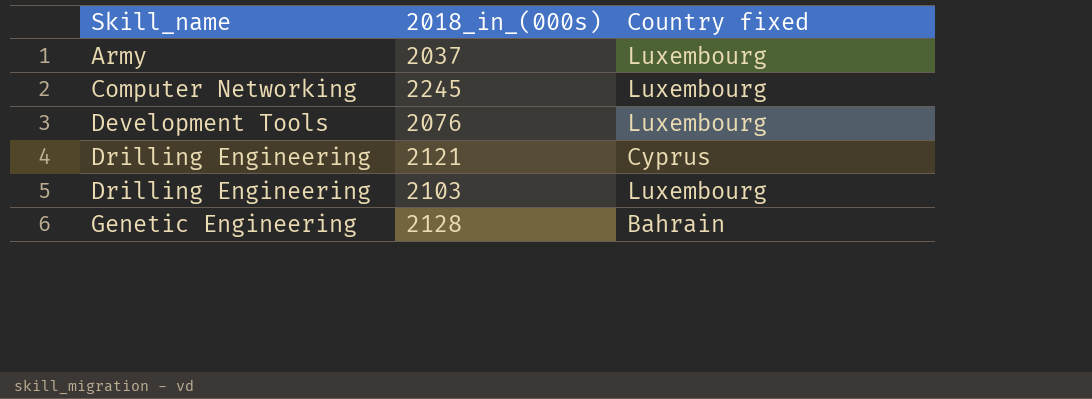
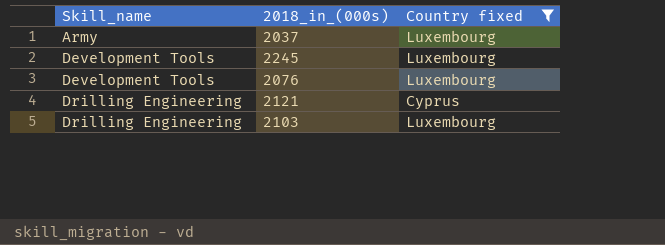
filter: none -> Country fixed != Bahrain
2245 | Skill_name: Computer Networking -> Development Tools

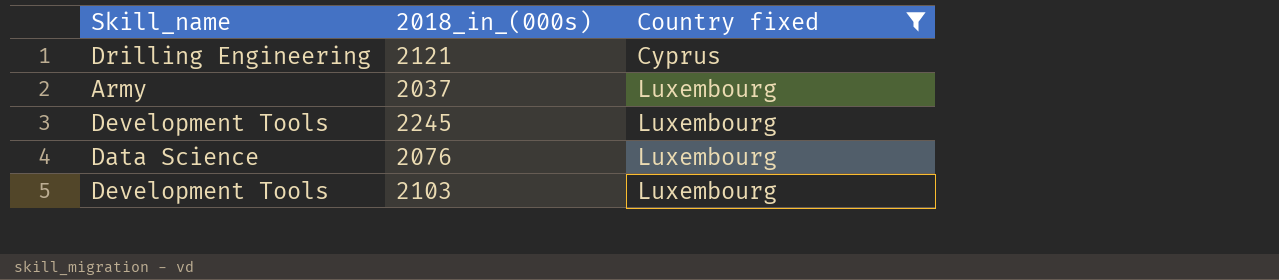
row order: Skill_name ascending -> Country fixed ascending
2076 | Skill_name: Development Tools -> Data Science
2103 | Skill_name: Drilling Engineering -> Development Tools

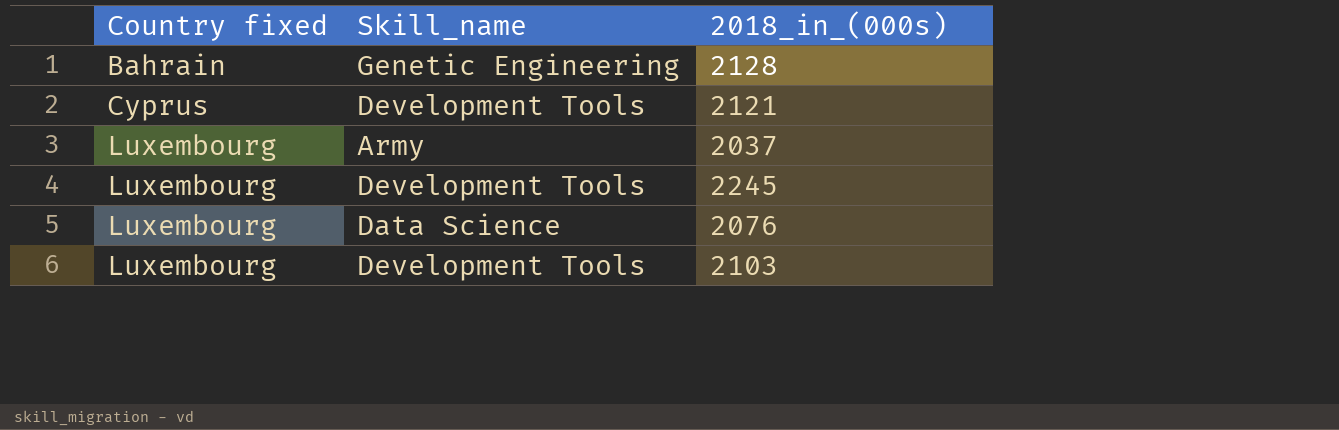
filter: Country fixed != Bahrain -> none
column Country fixed | position: 3 -> 1
2121 | Skill_name: Drilling Engineering -> Development Tools

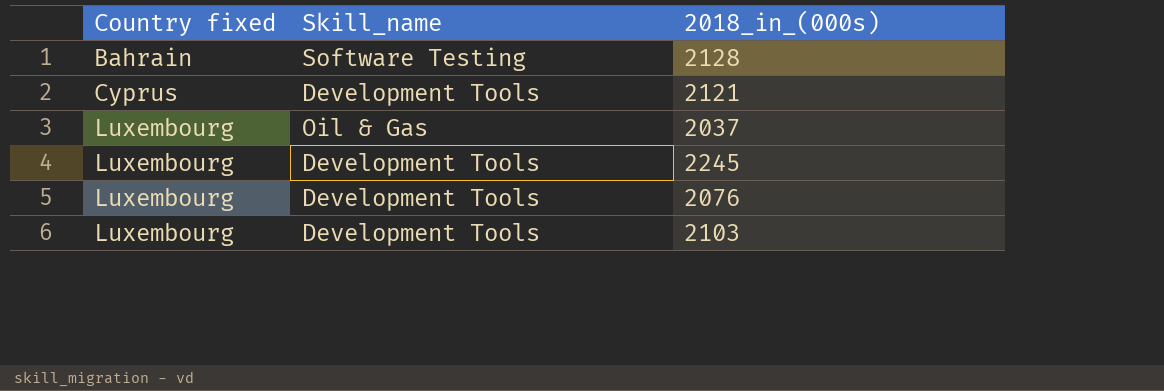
2128 | Skill_name: Genetic Engineering -> Software Testing
2037 | Skill_name: Army -> Oil & Gas
2076 | Skill_name: Data Science -> Development Tools

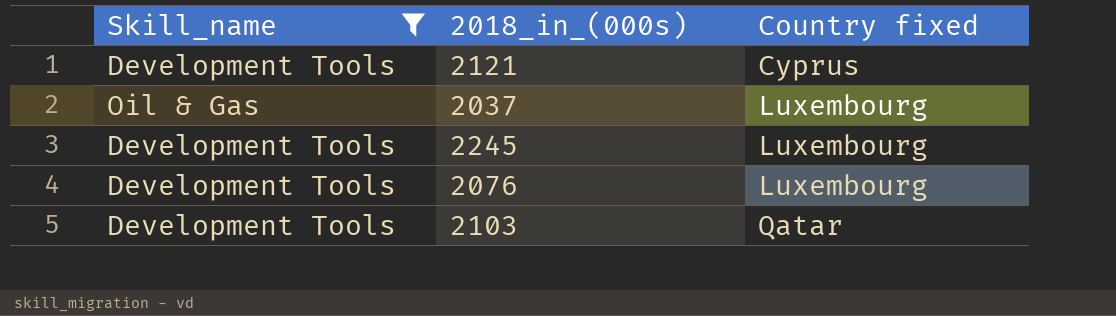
filter: none -> Skill_name != Software Testing
column Country fixed | position: 1 -> 3
2103 | Country fixed: Luxembourg -> Qatar

